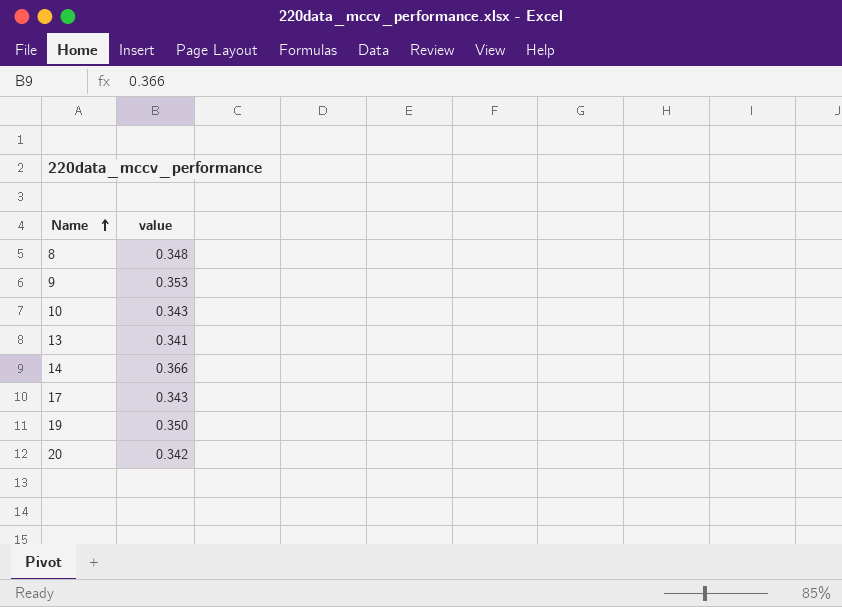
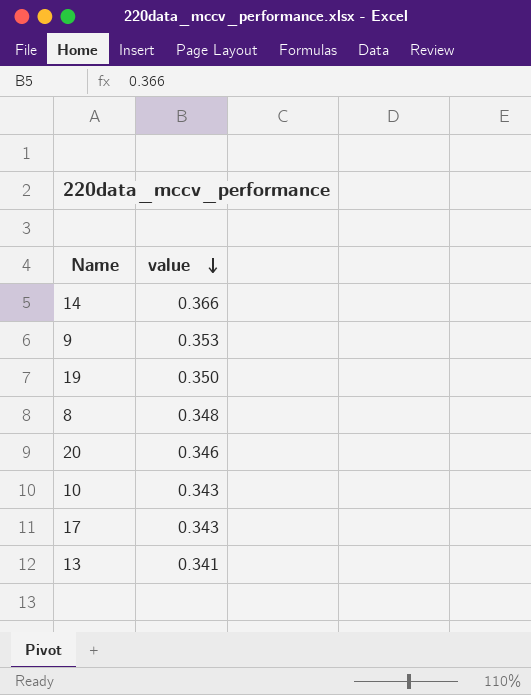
row order: Name ascending -> value descending
20 | value: 0.342 -> 0.346

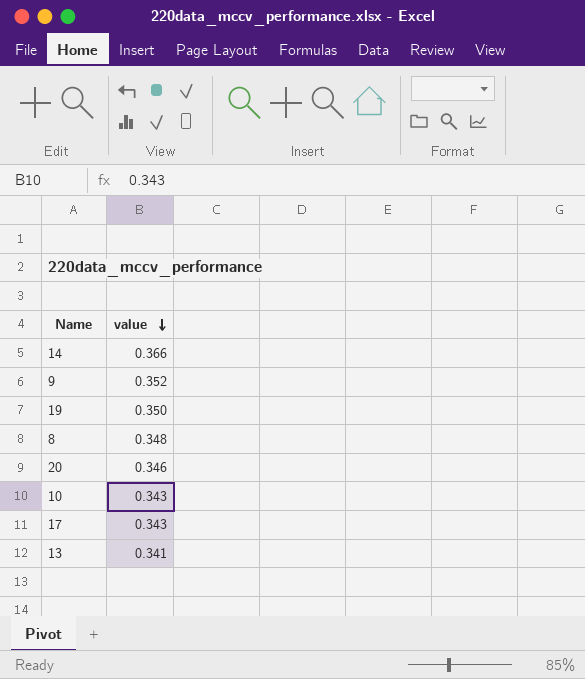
9 | value: 0.353 -> 0.352

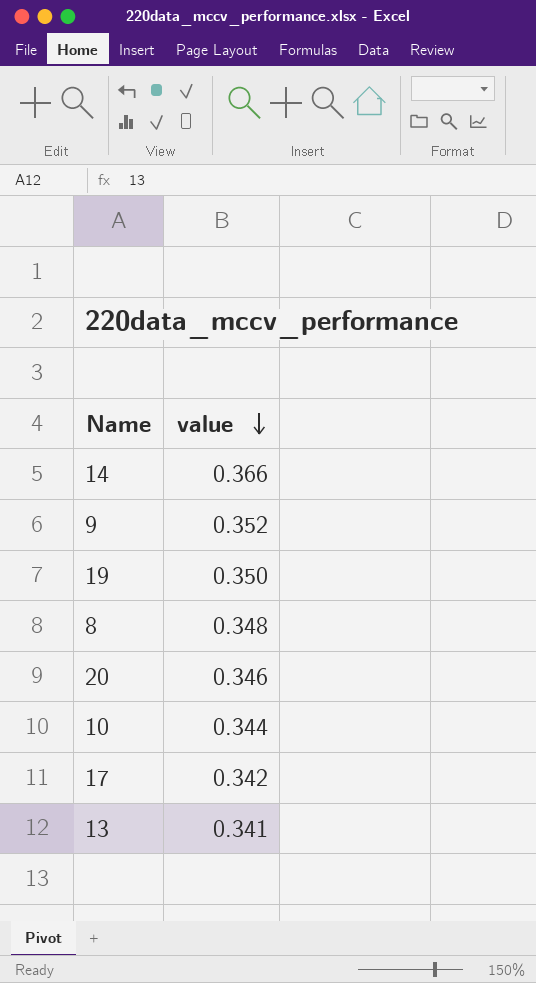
10 | value: 0.343 -> 0.344
17 | value: 0.343 -> 0.342

